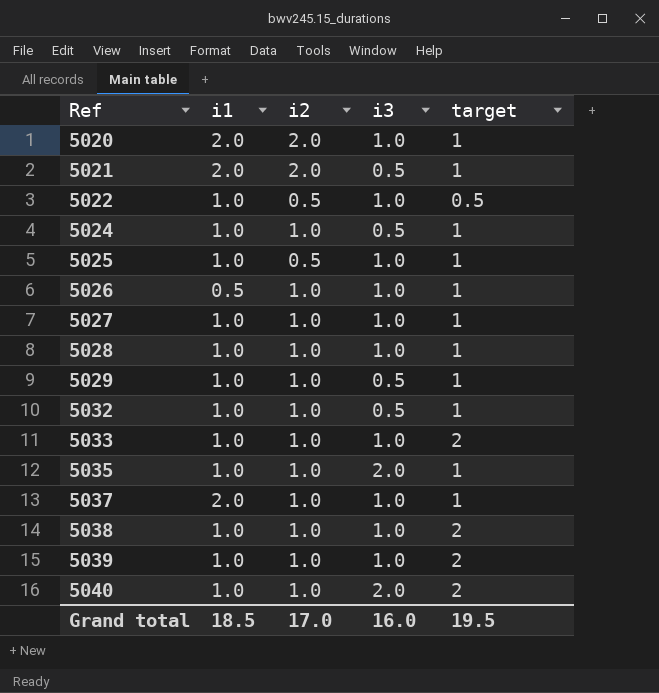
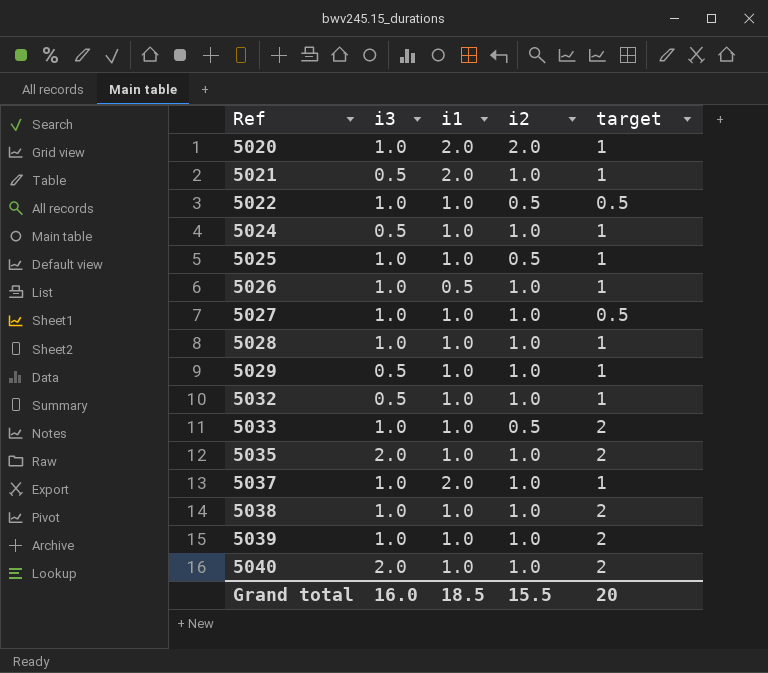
column i3 | position: 4 -> 2
5021 | i2: 2.0 -> 1.0
5027 | target: 1 -> 0.5
5033 | i2: 1.0 -> 0.5
5035 | target: 1 -> 2
Grand total | i2: 17.0 -> 15.5
Grand total | target: 19.5 -> 20

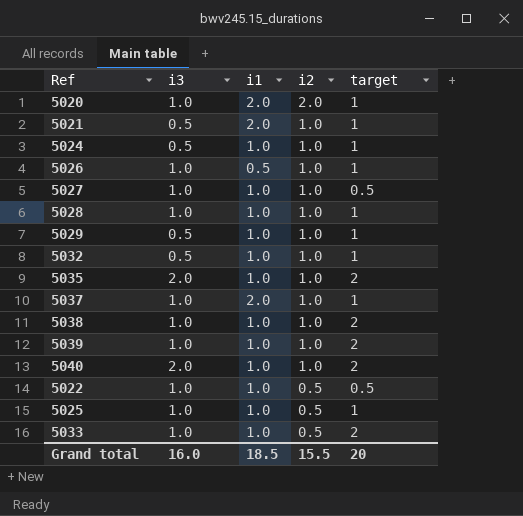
row order: Ref ascending -> i2 descending

